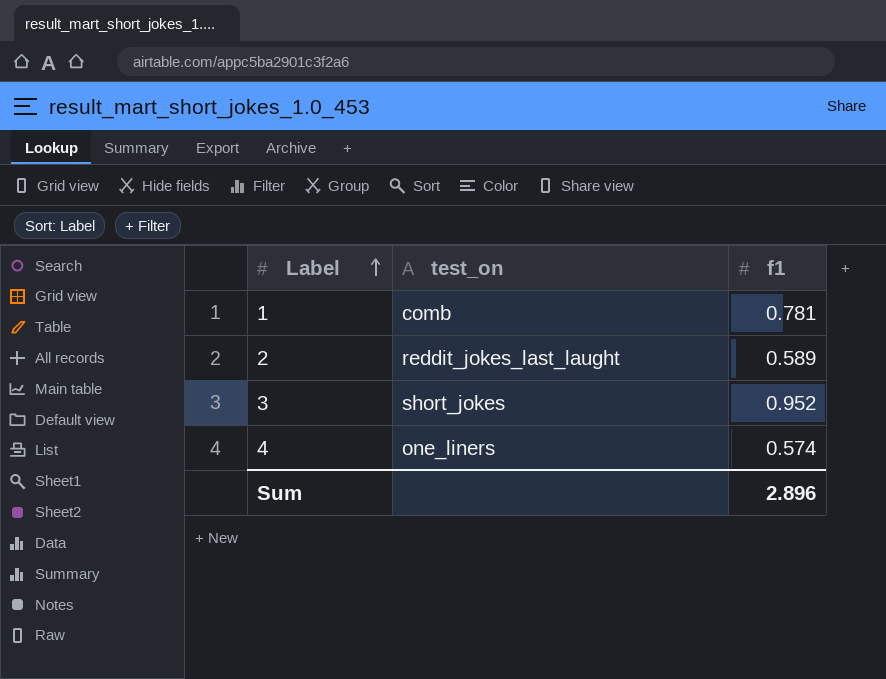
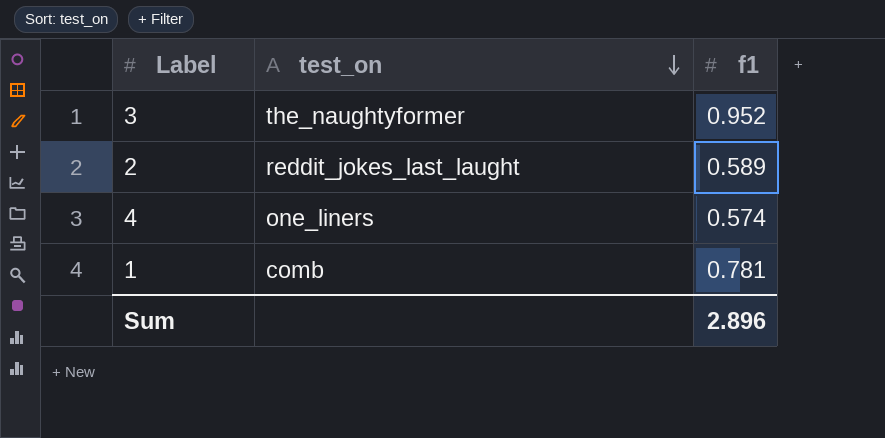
row order: Label ascending -> test_on descending
3 | test_on: short_jokes -> the_naughtyformer

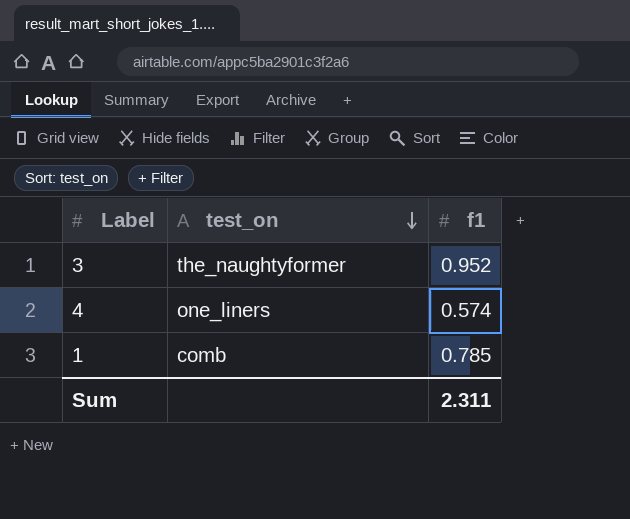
row 2: reddit_jokes_last_laught | 0.589 -> none
1 | f1: 0.781 -> 0.785
Sum | f1: 2.896 -> 2.311

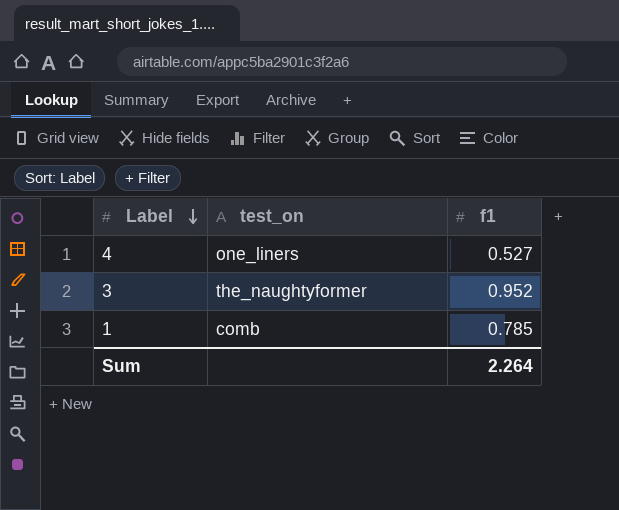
row order: test_on descending -> Label descending
4 | f1: 0.574 -> 0.527
Sum | f1: 2.311 -> 2.264

